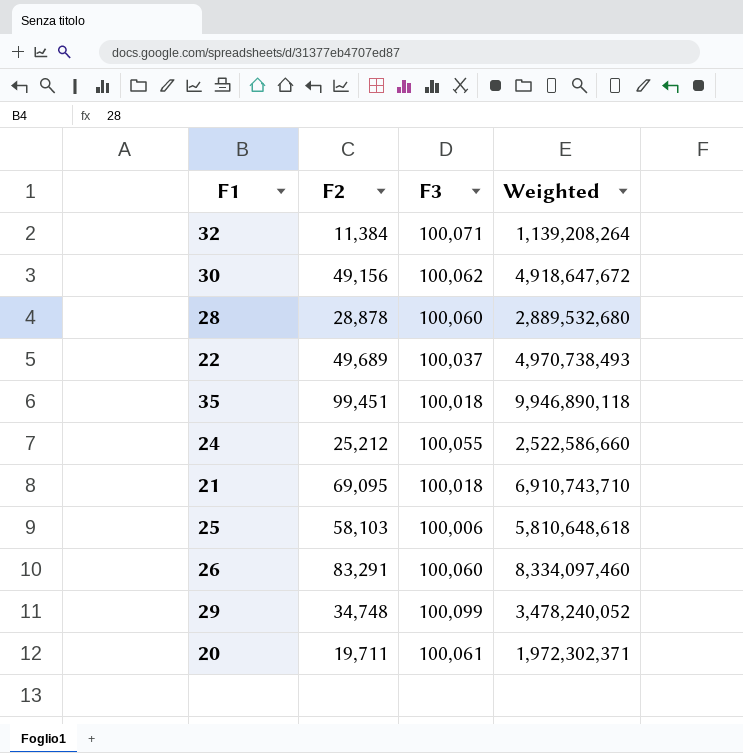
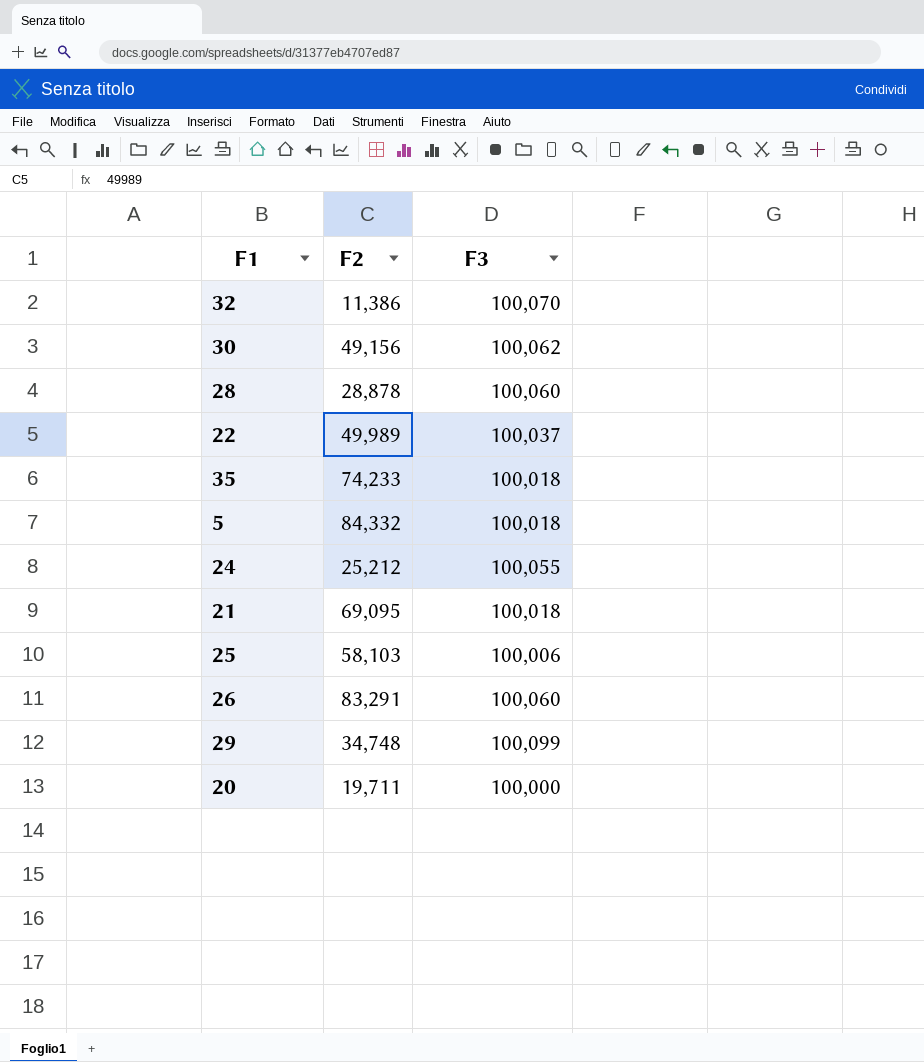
column Weighted | formula: [F2] * [F3] -> none
32 | F2: 11,384 -> 11,386
32 | F3: 100,071 -> 100,070
22 | F2: 49,689 -> 49,989
35 | F2: 99,451 -> 74,233
row 5: none -> 84,332 | 100,018
20 | F3: 100,061 -> 100,000

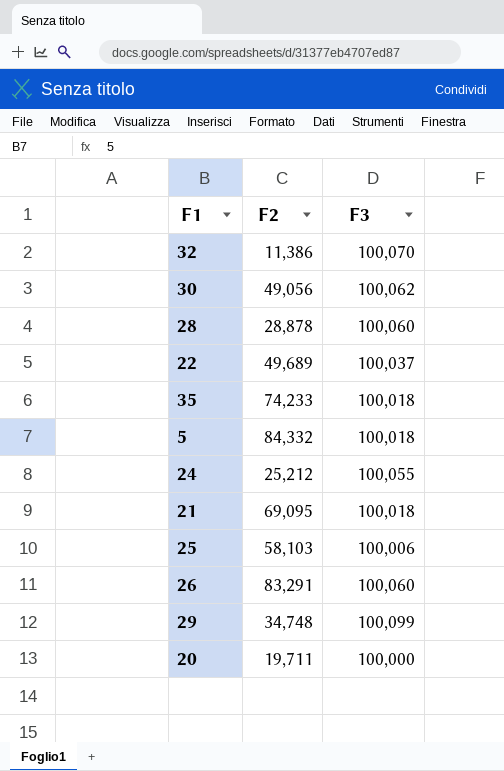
30 | F2: 49,156 -> 49,056
22 | F2: 49,989 -> 49,689

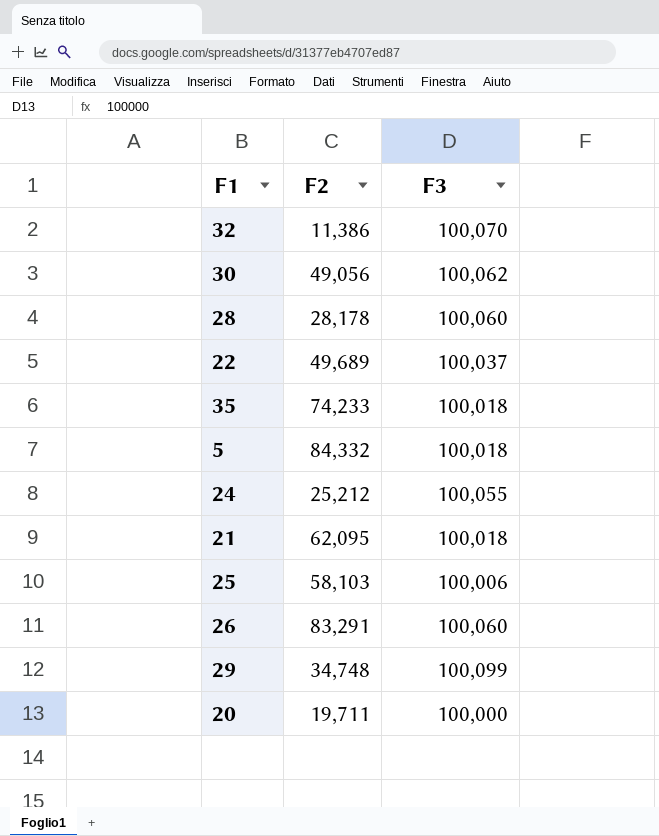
28 | F2: 28,878 -> 28,178
21 | F2: 69,095 -> 62,095

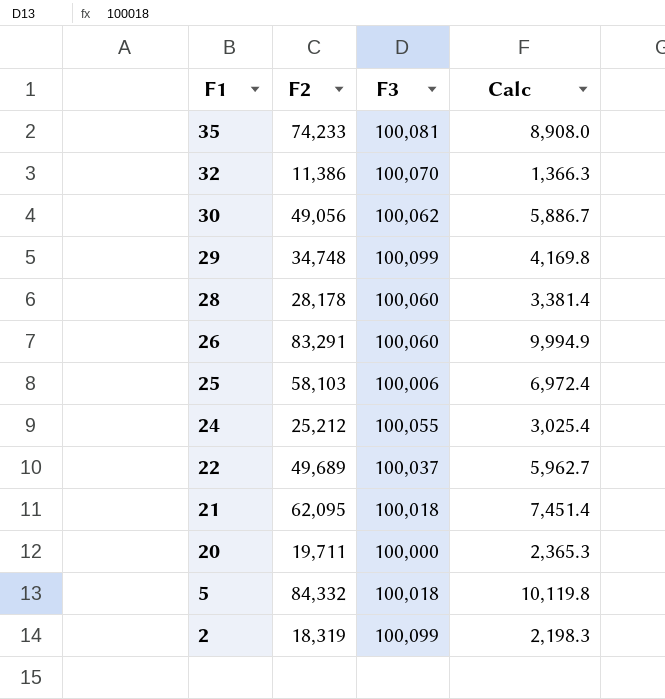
row order: none -> F1 descending
column Calc | formula: none -> [F2] * 0.12
35 | F3: 100,018 -> 100,081
row 2: none -> 18,319 | 100,099 | 2,198.3

